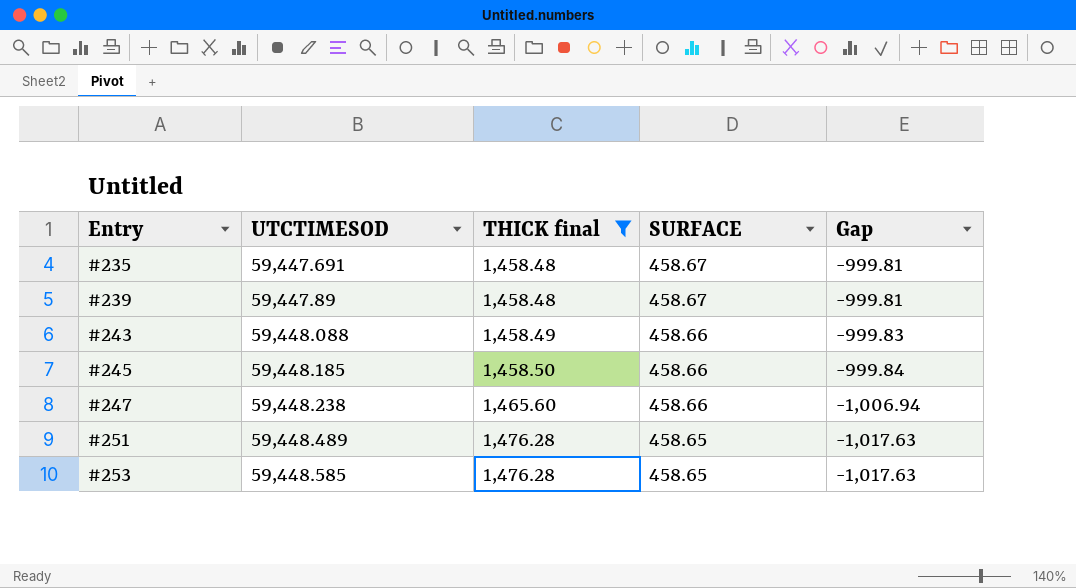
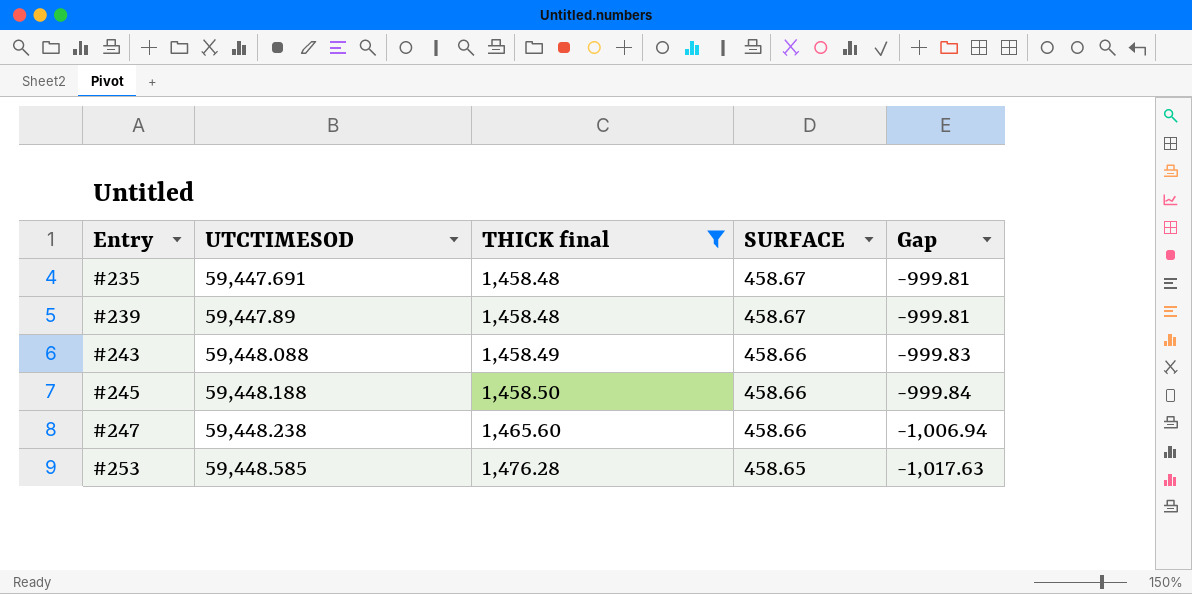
row #251: 59,448.489 | 1,476.28 | 458.65 | -1,017.63 -> none
#245 | UTCTIMESOD: 59,448.185 -> 59,448.188

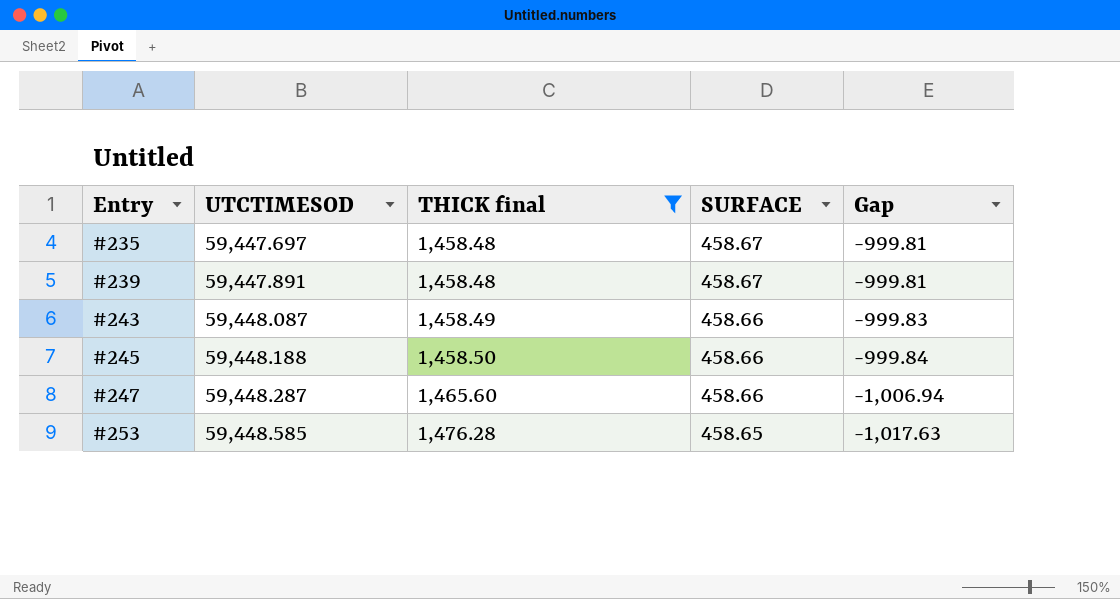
#235 | UTCTIMESOD: 59,447.691 -> 59,447.697
#239 | UTCTIMESOD: 59,447.89 -> 59,447.891
#243 | UTCTIMESOD: 59,448.088 -> 59,448.087
#247 | UTCTIMESOD: 59,448.238 -> 59,448.287

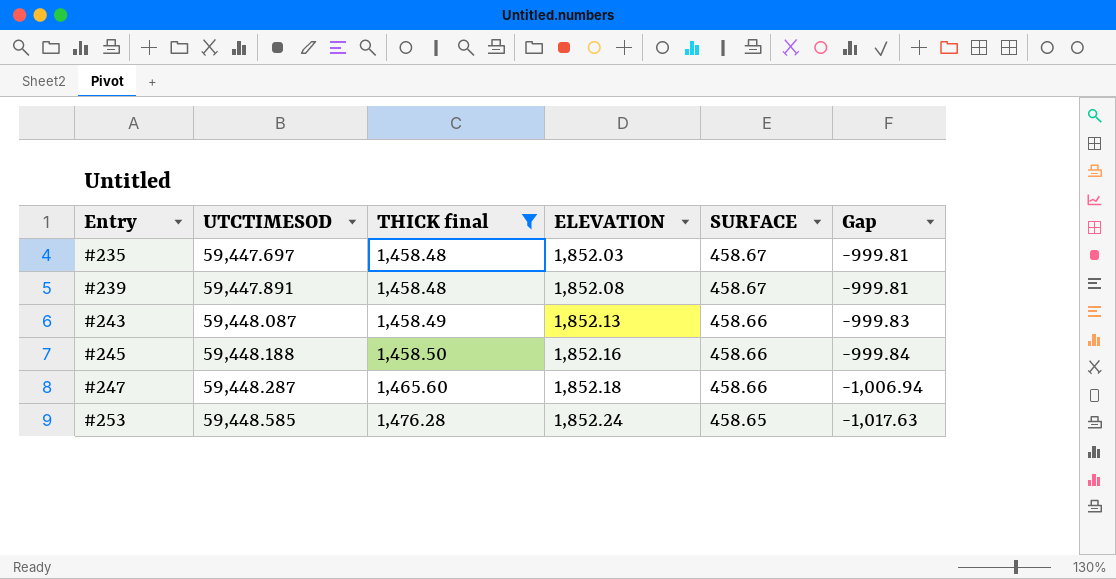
column ELEVATION | position: none -> 4

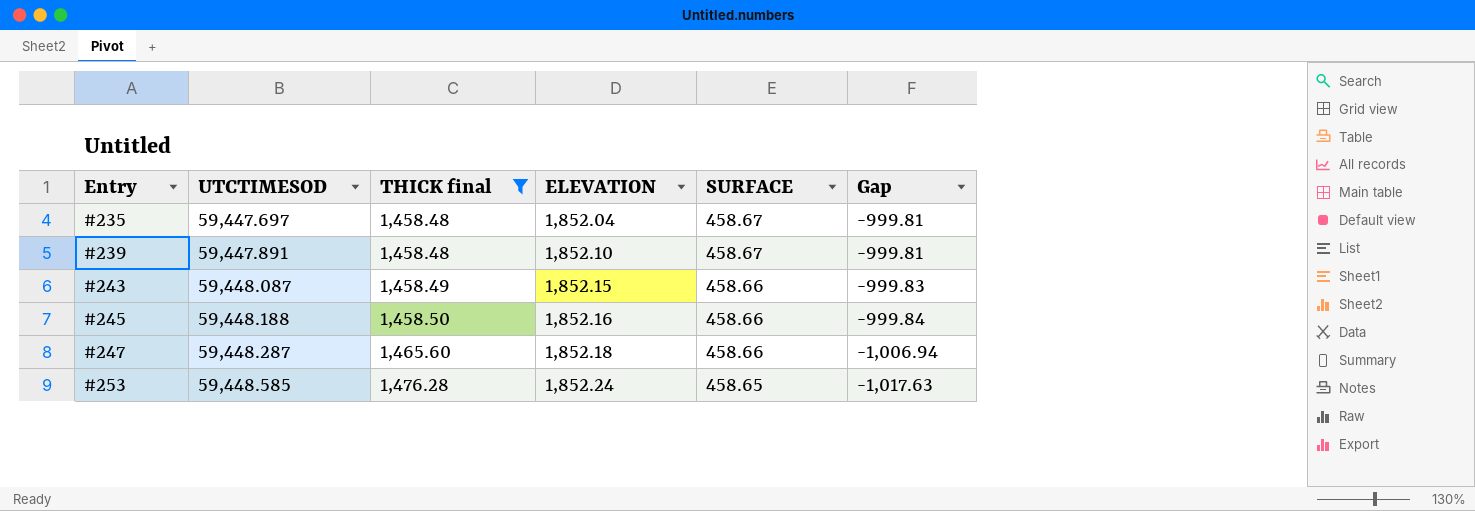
#235 | ELEVATION: 1,852.03 -> 1,852.04
#239 | ELEVATION: 1,852.08 -> 1,852.10
#243 | ELEVATION: 1,852.13 -> 1,852.15

